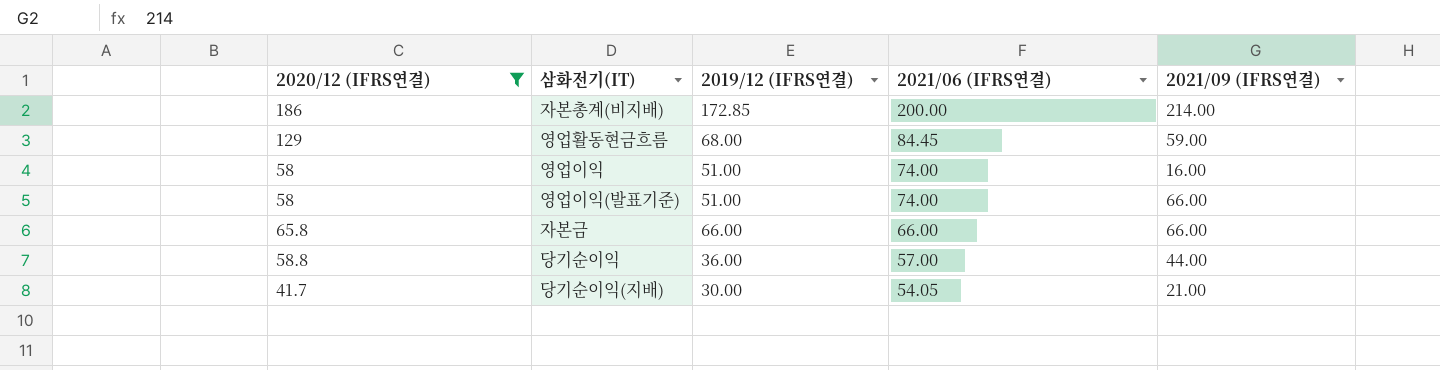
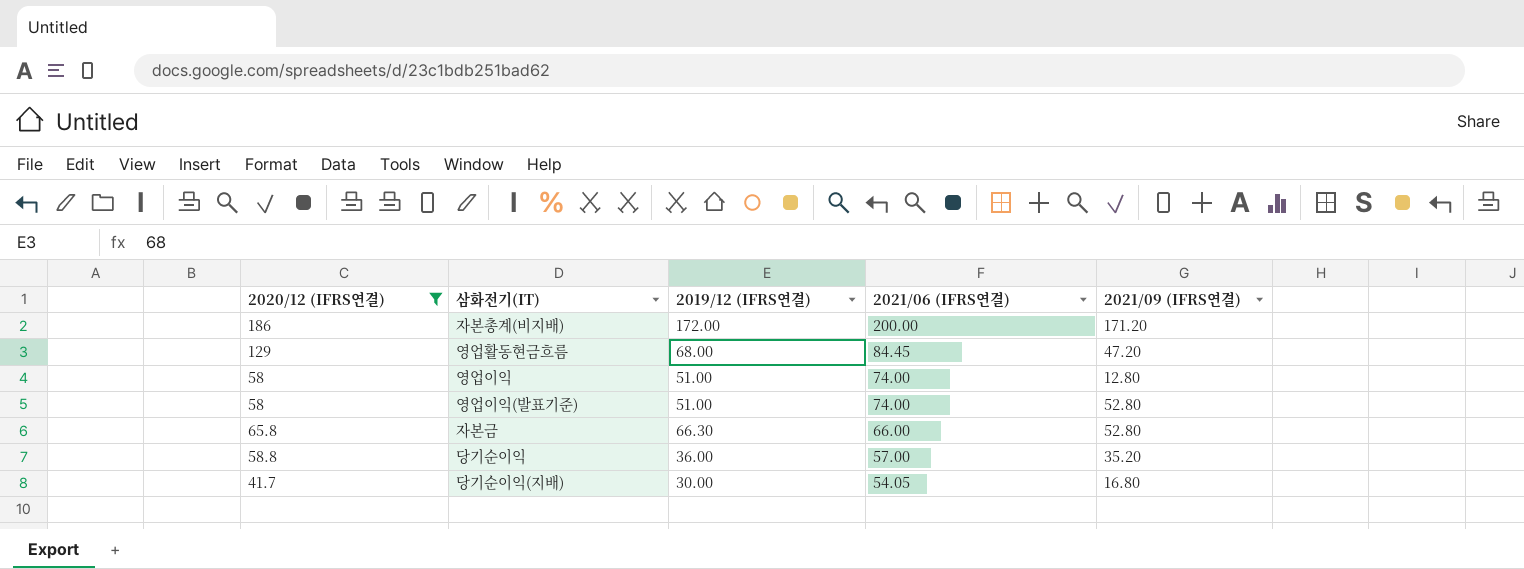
자본총계(비지배) | 2019/12 (IFRS연결): 172.85 -> 172.00
자본총계(비지배) | 2021/09 (IFRS연결): 214.00 -> 171.20
영업활동현금흐름 | 2021/09 (IFRS연결): 59.00 -> 47.20
영업이익 | 2021/09 (IFRS연결): 16.00 -> 12.80
영업이익(발표기준) | 2021/09 (IFRS연결): 66.00 -> 52.80
자본금 | 2019/12 (IFRS연결): 66.00 -> 66.30
자본금 | 2021/09 (IFRS연결): 66.00 -> 52.80
당기순이익 | 2021/09 (IFRS연결): 44.00 -> 35.20
당기순이익(지배) | 2021/09 (IFRS연결): 21.00 -> 16.80

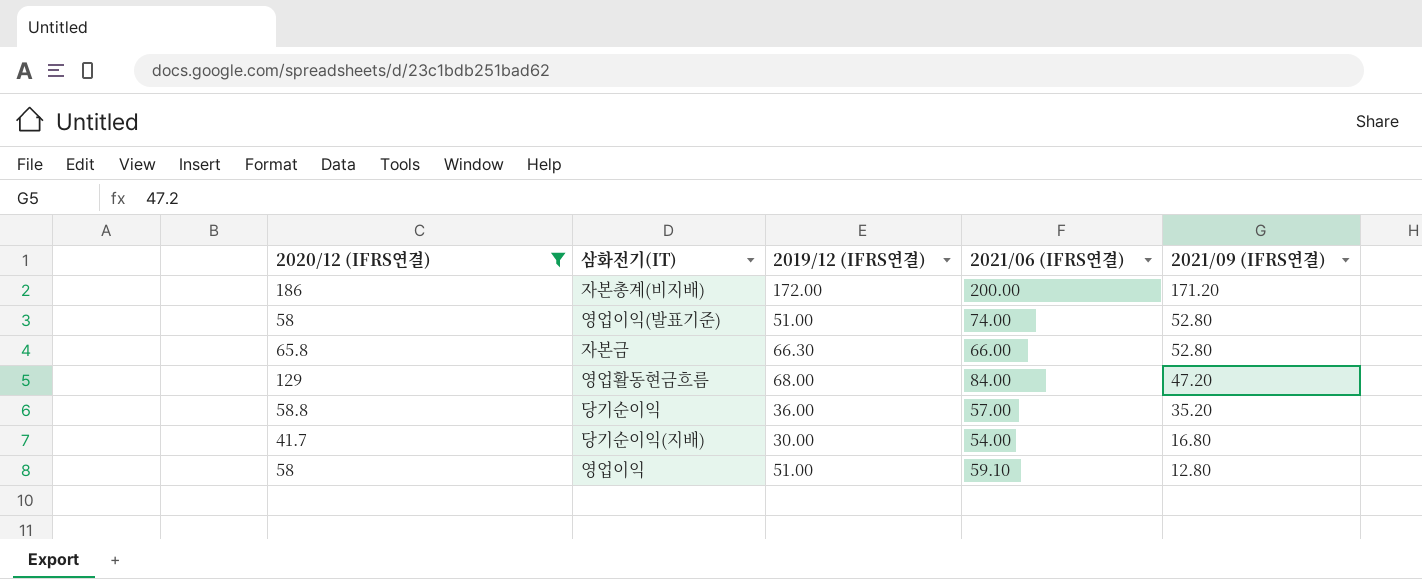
row order: 2021/06 (IFRS연결) descending -> 2021/09 (IFRS연결) descending
영업활동현금흐름 | 2021/06 (IFRS연결): 84.45 -> 84.00
당기순이익(지배) | 2021/06 (IFRS연결): 54.05 -> 54.00
영업이익 | 2021/06 (IFRS연결): 74.00 -> 59.10

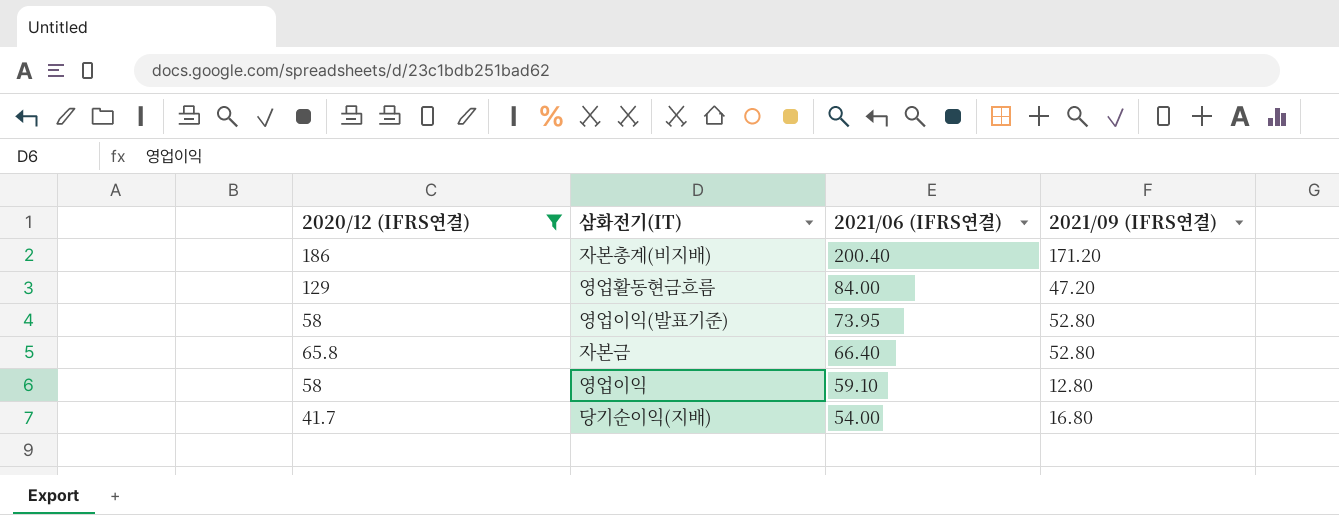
row order: 2021/09 (IFRS연결) descending -> 2021/06 (IFRS연결) descending
column 2019/12 (IFRS연결) | position: 3 -> none
row 당기순이익: 58.8 | 36.00 | 57.00 | 35.20 -> none
자본총계(비지배) | 2021/06 (IFRS연결): 200.00 -> 200.40
영업이익(발표기준) | 2021/06 (IFRS연결): 74.00 -> 73.95
자본금 | 2021/06 (IFRS연결): 66.00 -> 66.40

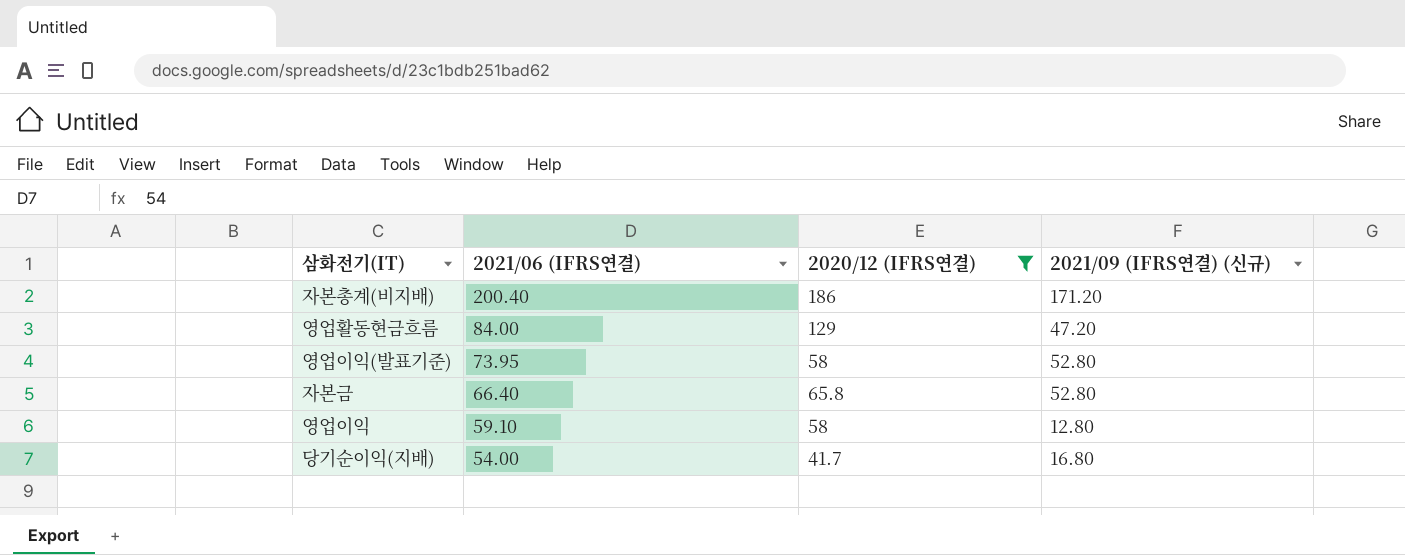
column 2020/12 (IFRS연결) | position: 1 -> 3
column name: 2021/09 (IFRS연결) -> 2021/09 (IFRS연결) (신규)

